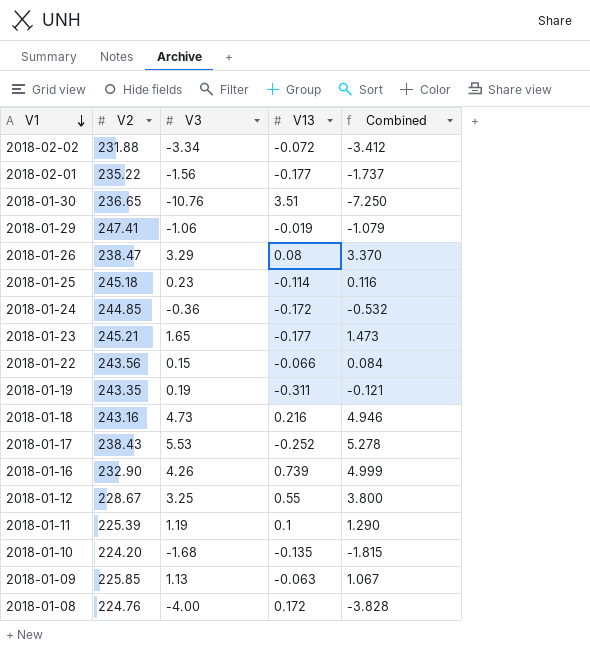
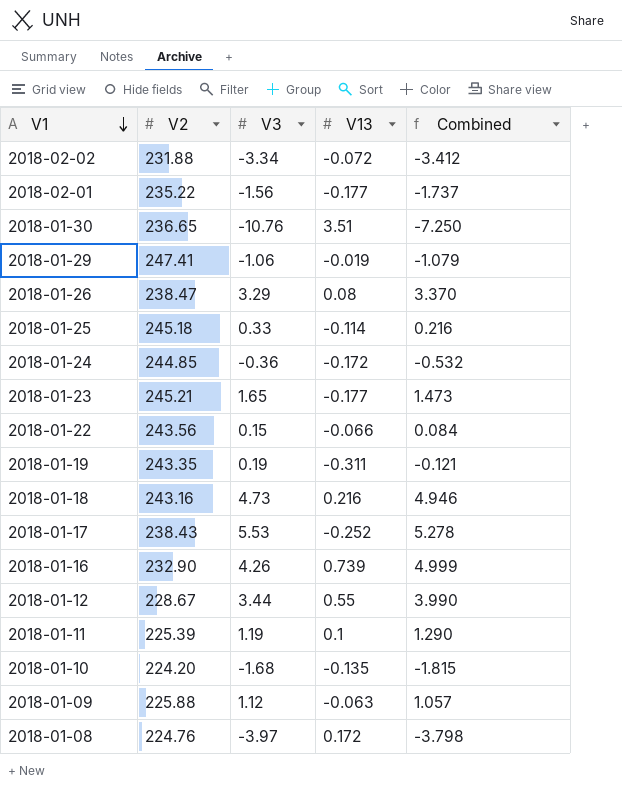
2018-01-25 | V3: 0.23 -> 0.33
2018-01-25 | Combined: 0.116 -> 0.216
2018-01-12 | V3: 3.25 -> 3.44
2018-01-12 | Combined: 3.800 -> 3.990
2018-01-09 | V2: 225.85 -> 225.88
2018-01-09 | V3: 1.13 -> 1.12
2018-01-09 | Combined: 1.067 -> 1.057
2018-01-08 | V3: -4.00 -> -3.97
2018-01-08 | Combined: -3.828 -> -3.798

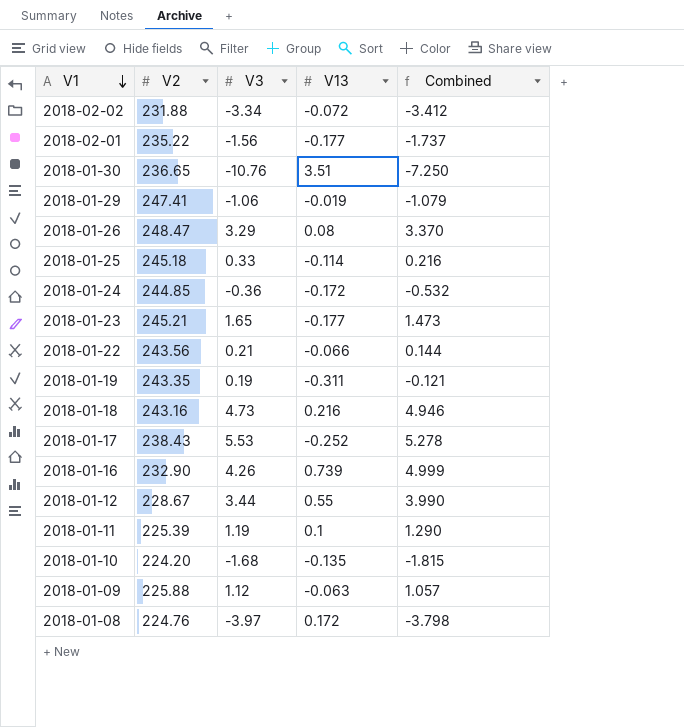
2018-01-26 | V2: 238.47 -> 248.47
2018-01-22 | V3: 0.15 -> 0.21
2018-01-22 | Combined: 0.084 -> 0.144

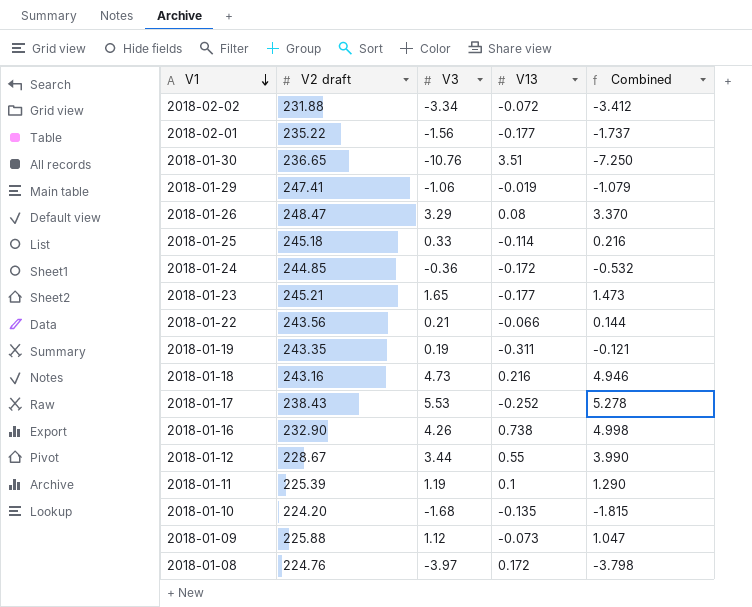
column name: V2 -> V2 draft
2018-01-16 | V13: 0.739 -> 0.738
2018-01-16 | Combined: 4.999 -> 4.998
2018-01-09 | V13: -0.063 -> -0.073
2018-01-09 | Combined: 1.057 -> 1.047

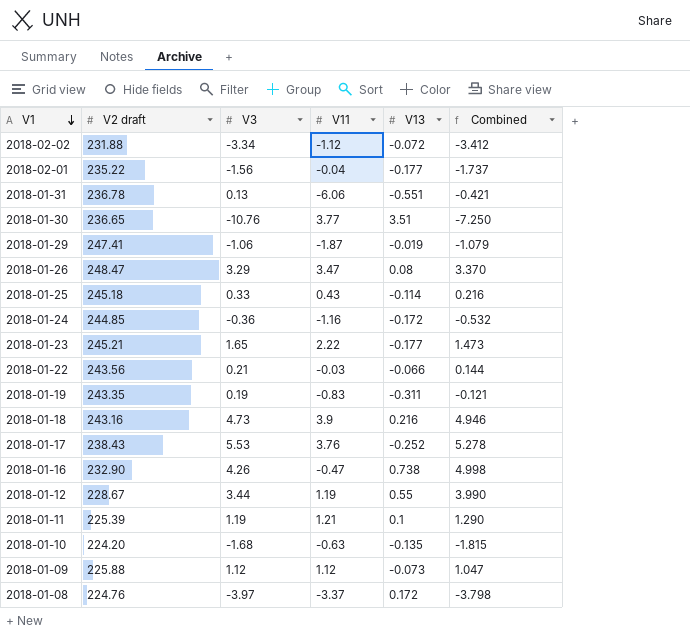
column V11 | position: none -> 4
row 2018-01-31: none -> 236.78 | 0.13 | -6.06 | -0.551 | -0.421

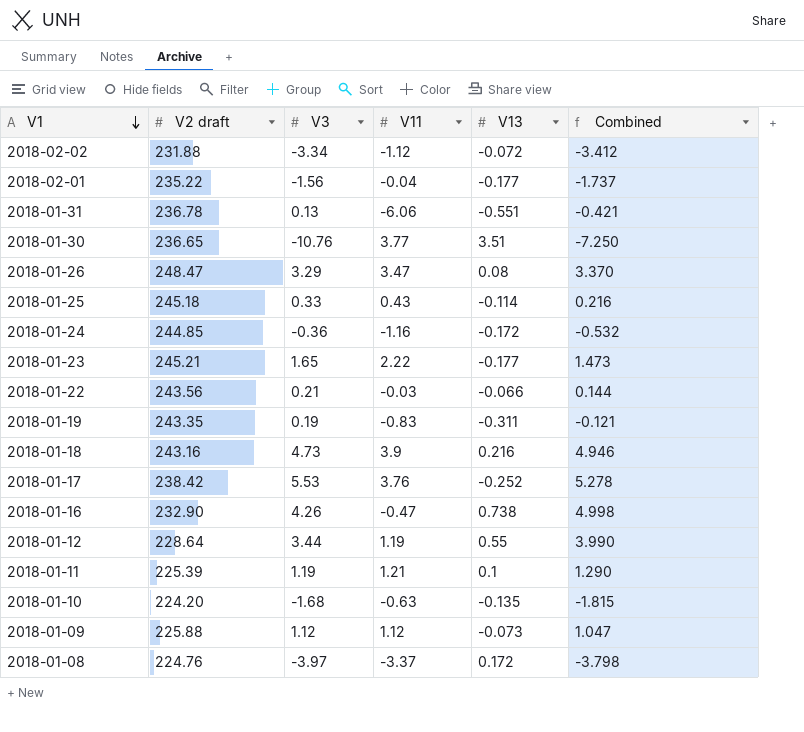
row 2018-01-29: 247.41 | -1.06 | -1.87 | -0.019 | -1.079 -> none
2018-01-17 | V2 draft: 238.43 -> 238.42
2018-01-12 | V2 draft: 228.67 -> 228.64

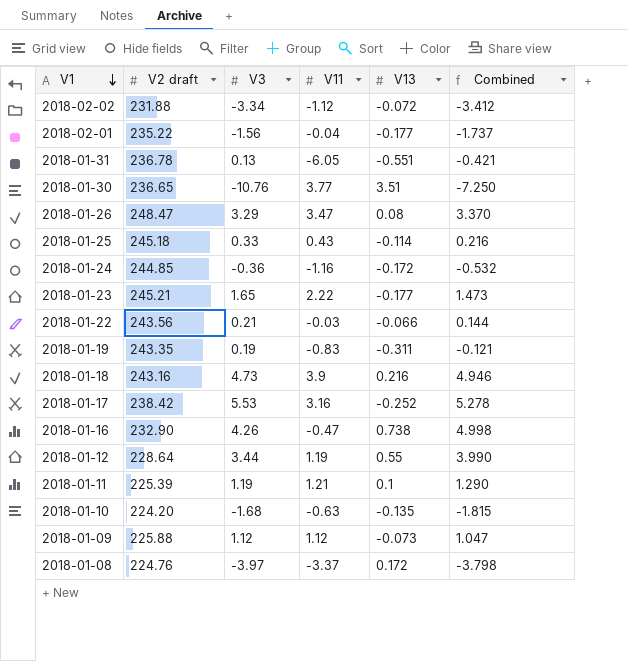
2018-01-31 | V11: -6.06 -> -6.05
2018-01-17 | V11: 3.76 -> 3.16

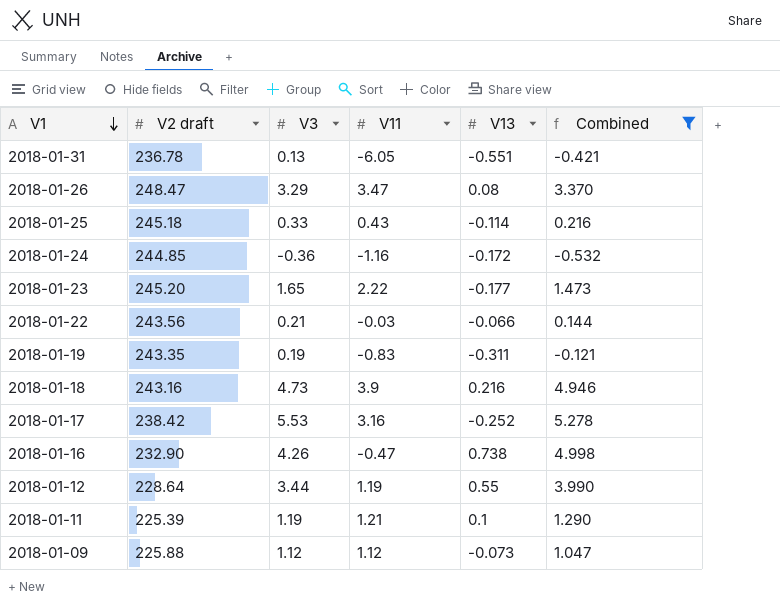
filter: none -> Combined >= -0.532
2018-01-23 | V2 draft: 245.21 -> 245.20

